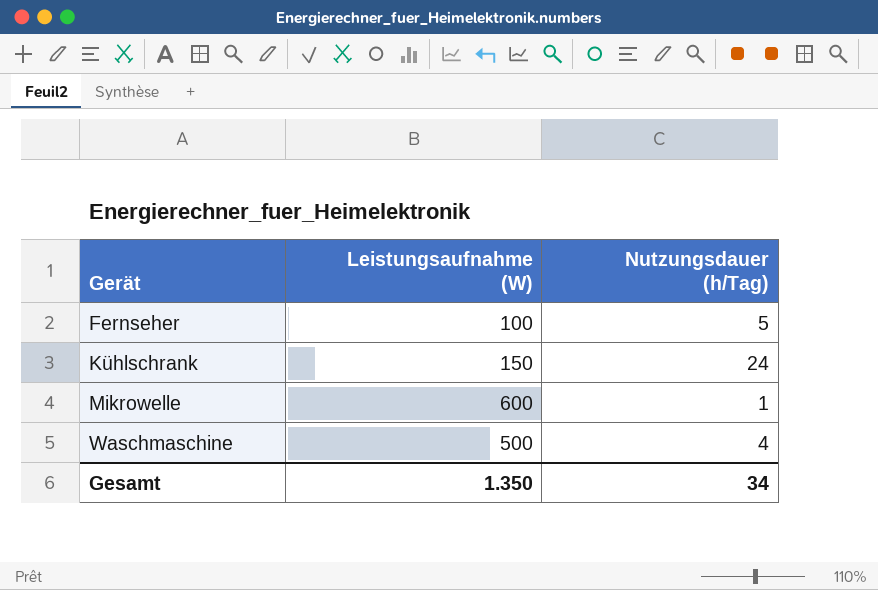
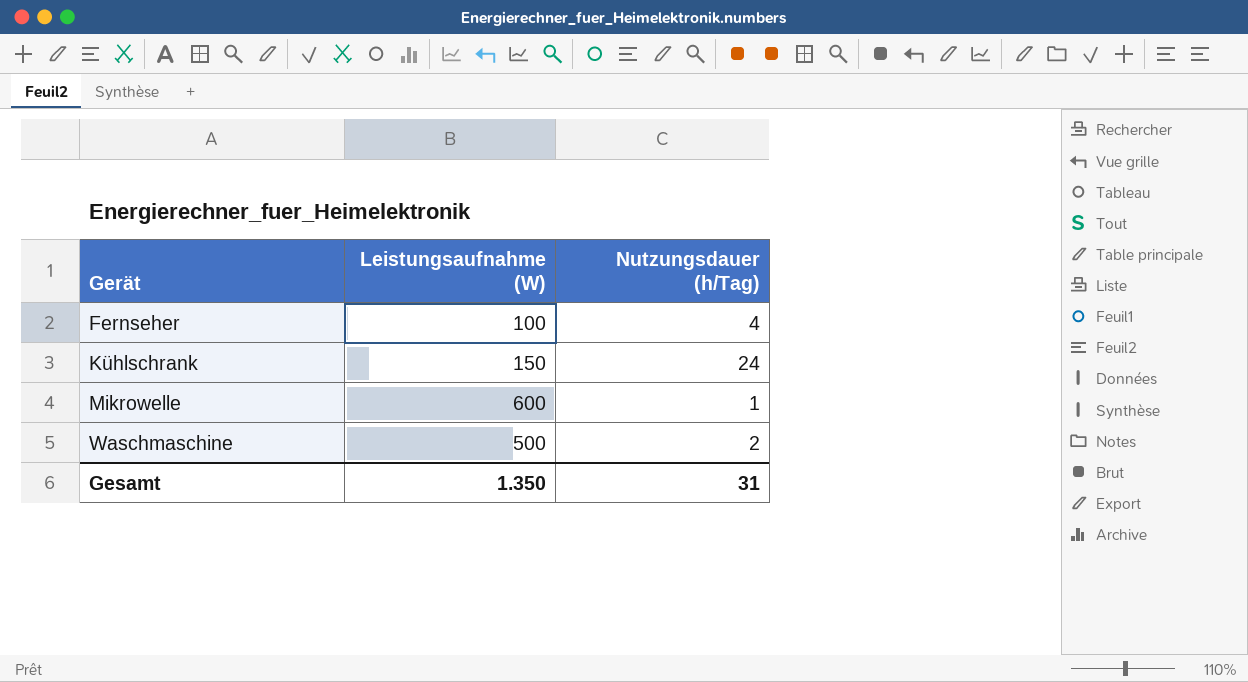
Fernseher | Nutzungsdauer (h/Tag): 5 -> 4
Waschmaschine | Nutzungsdauer (h/Tag): 4 -> 2
Gesamt | Nutzungsdauer (h/Tag): 34 -> 31

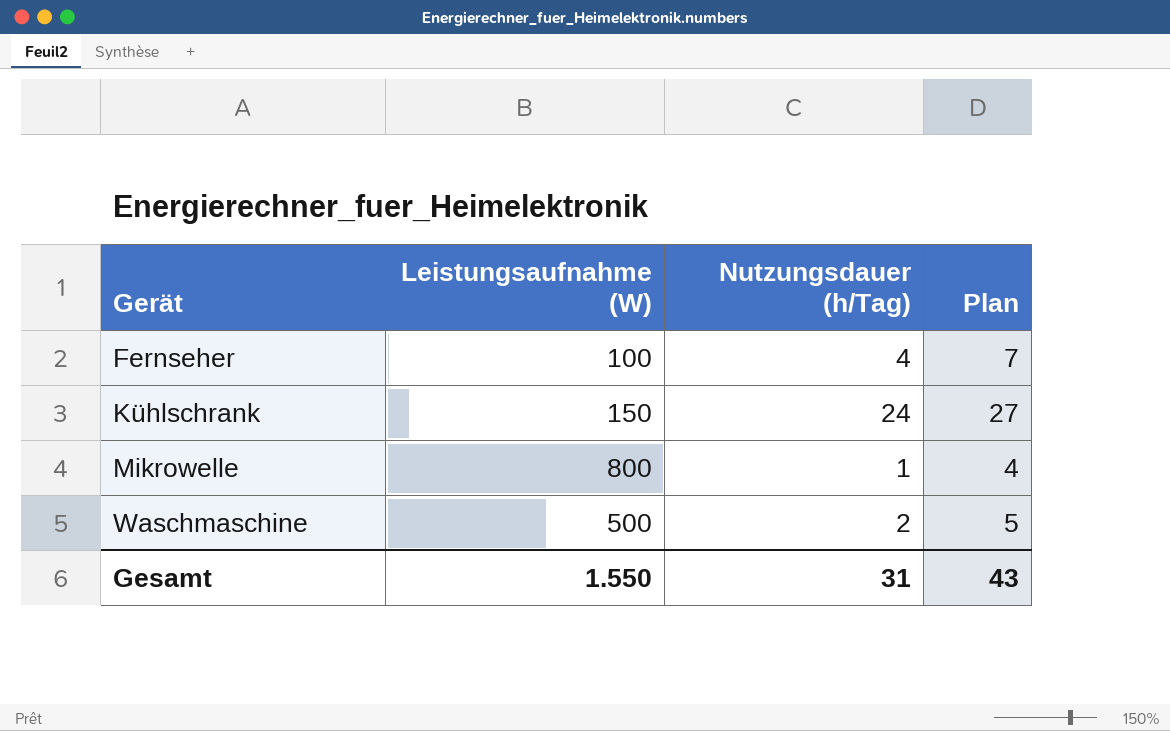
column Plan | formula: none -> [Nutzungsdauer (h/Tag)] + 3
Mikrowelle | Leistungsaufnahme (W): 600 -> 800
Gesamt | Leistungsaufnahme (W): 1.350 -> 1.550

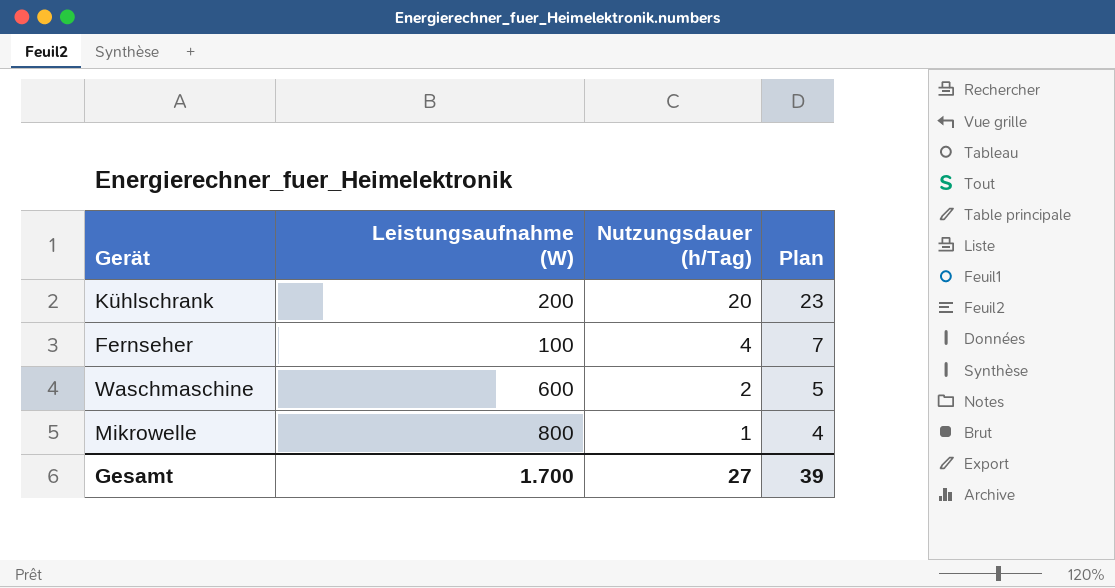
row order: Gerät ascending -> Nutzungsdauer (h/Tag) descending
Kühlschrank | Leistungsaufnahme (W): 150 -> 200
Kühlschrank | Nutzungsdauer (h/Tag): 24 -> 20
Kühlschrank | Plan: 27 -> 23
Waschmaschine | Leistungsaufnahme (W): 500 -> 600
Gesamt | Leistungsaufnahme (W): 1.550 -> 1.700
Gesamt | Nutzungsdauer (h/Tag): 31 -> 27
Gesamt | Plan: 43 -> 39

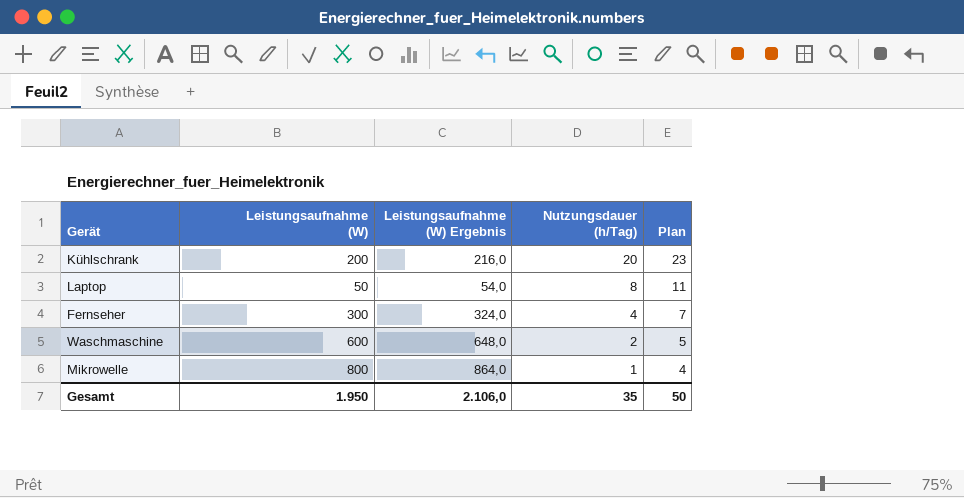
column Leistungsaufnahme (W) Ergebnis | formula: none -> [Leistungsaufnahme (W)] * 1,08
row Laptop: none -> 50 | 54,0 | 8 | 11
Fernseher | Leistungsaufnahme (W): 100 -> 300
Gesamt | Leistungsaufnahme (W): 1.700 -> 1.950
Gesamt | Nutzungsdauer (h/Tag): 27 -> 35
Gesamt | Plan: 39 -> 50

